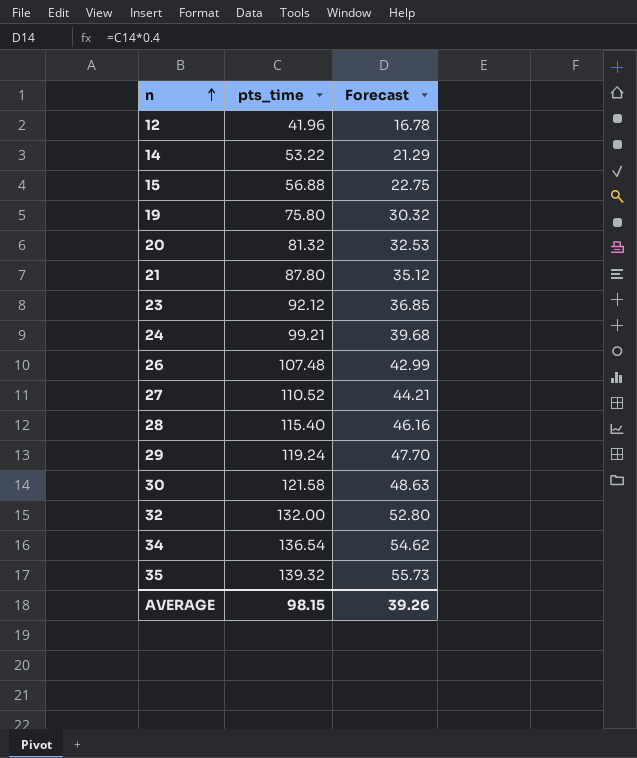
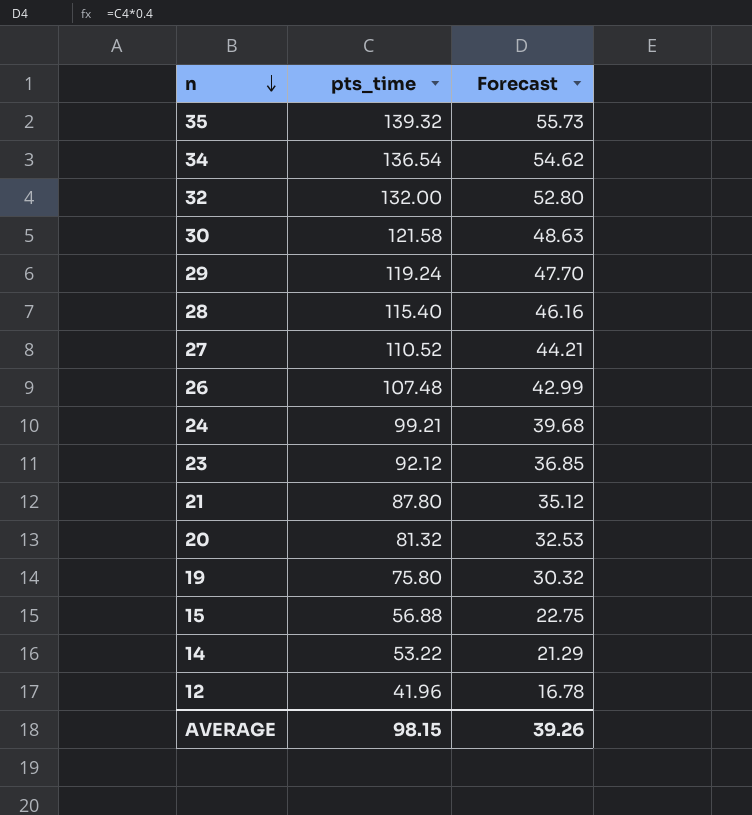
row order: n ascending -> n descending

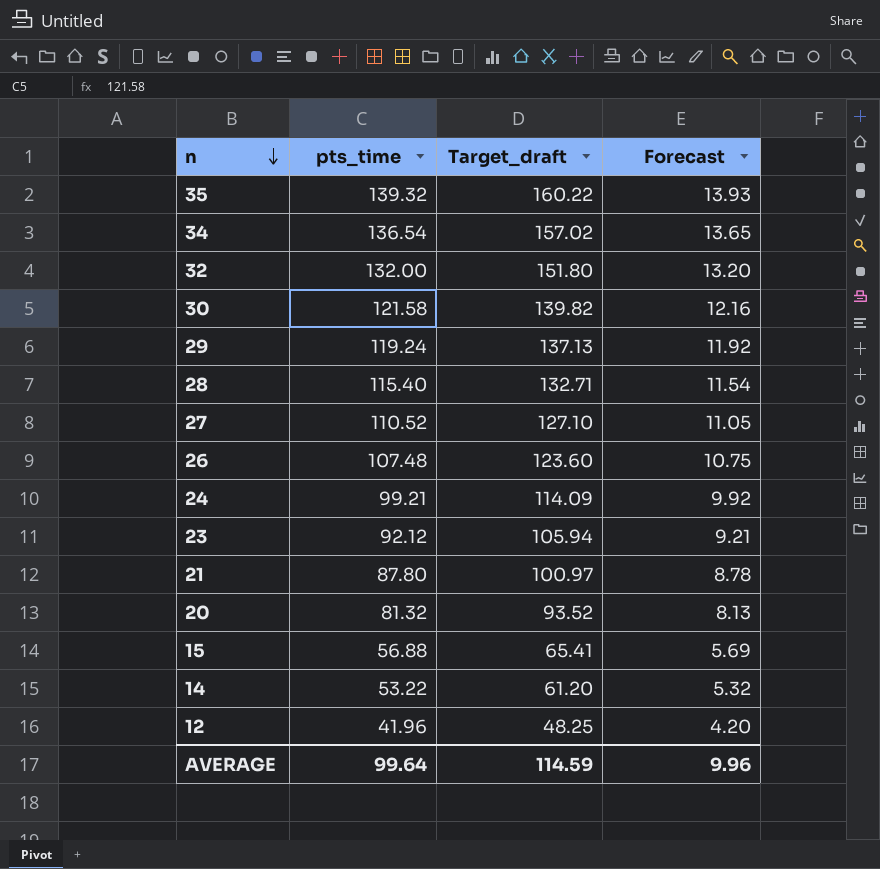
column Target_draft | formula: none -> [pts_time] * 1.15
column Forecast | formula: [pts_time] * 0.4 -> [pts_time] * 0.1
row 19: 75.80 | 30.32 -> none
AVERAGE | pts_time: 98.15 -> 99.64
AVERAGE | Forecast: 39.26 -> 9.96

